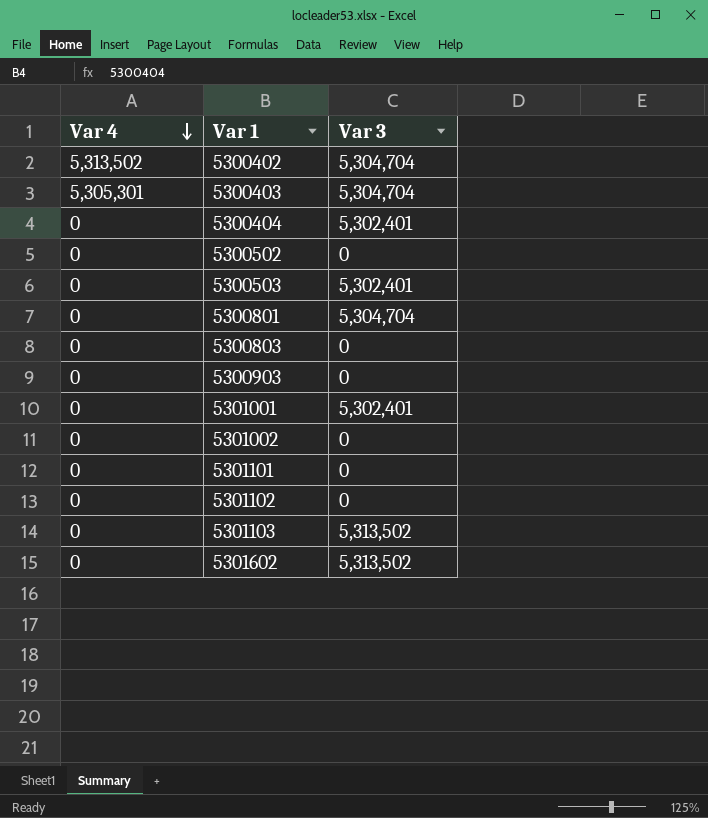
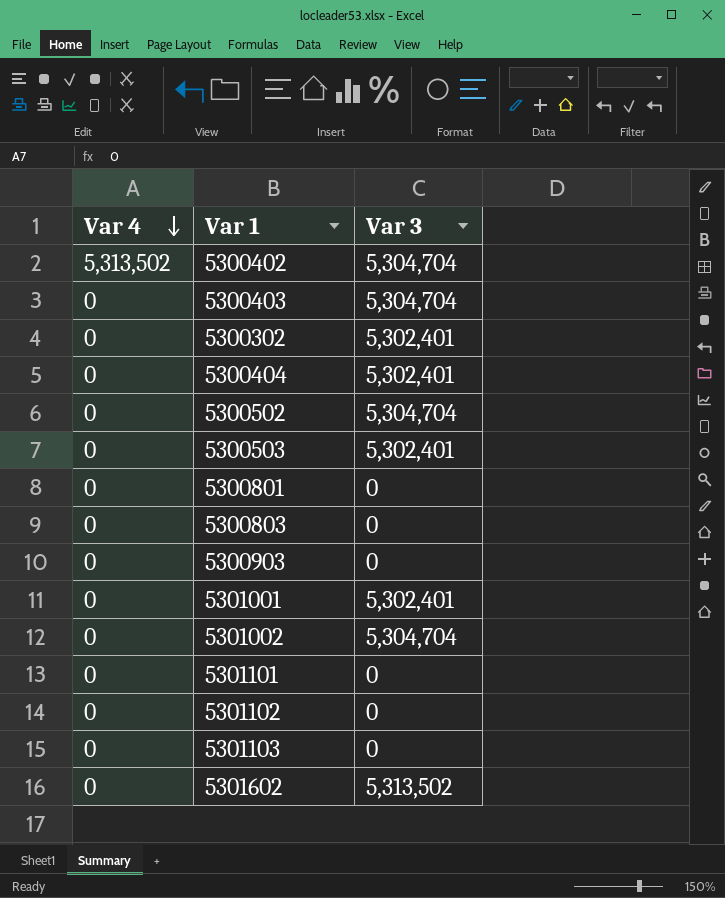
5300403 | Var 4: 5,305,301 -> 0
row 5300302: none -> 0 | 5,302,401
5300502 | Var 3: 0 -> 5,304,704
5300801 | Var 3: 5,304,704 -> 0
5301002 | Var 3: 0 -> 5,304,704
5301103 | Var 3: 5,313,502 -> 0

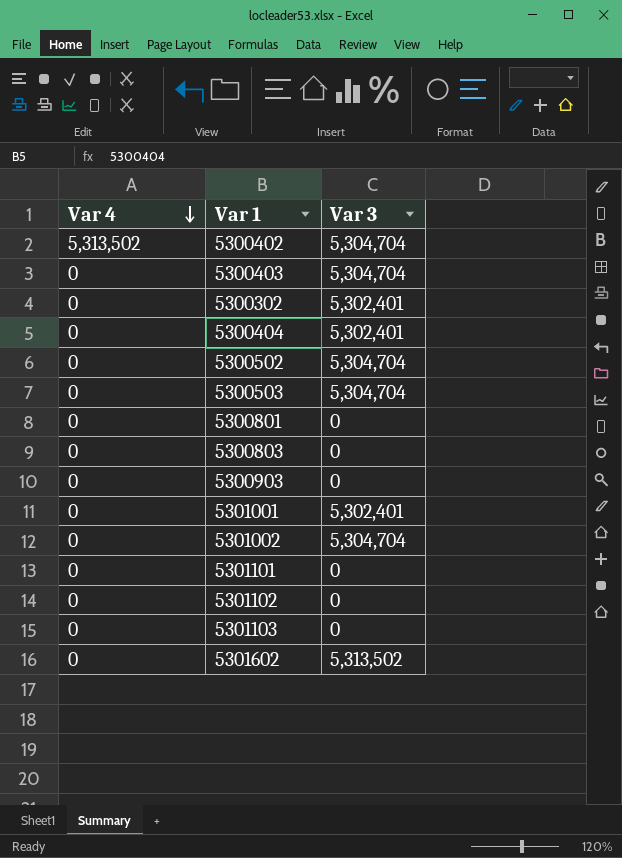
5300503 | Var 3: 5,302,401 -> 5,304,704

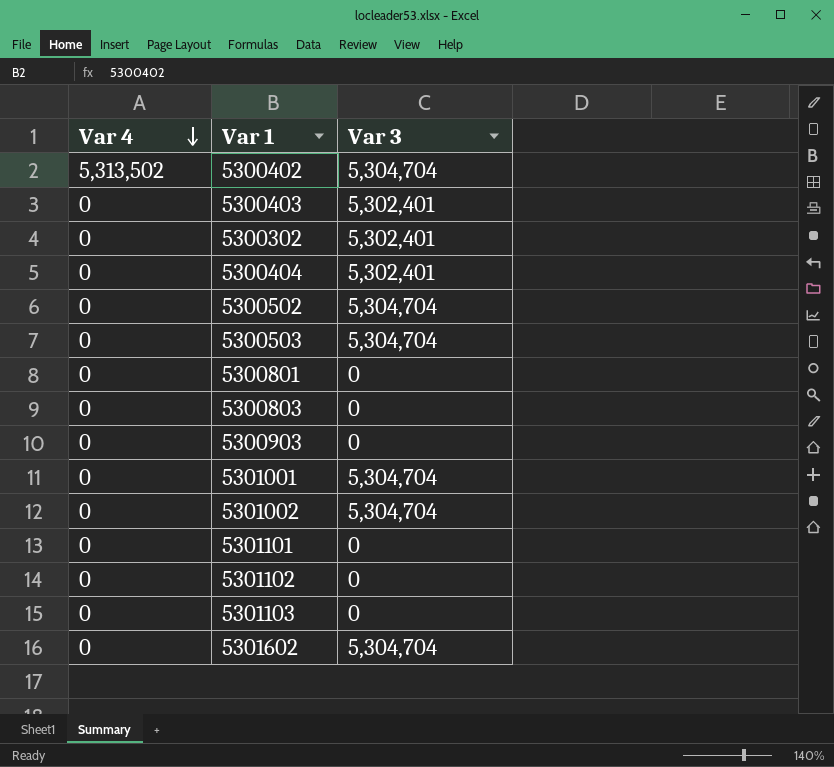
5300403 | Var 3: 5,304,704 -> 5,302,401
5301001 | Var 3: 5,302,401 -> 5,304,704
5301602 | Var 3: 5,313,502 -> 5,304,704

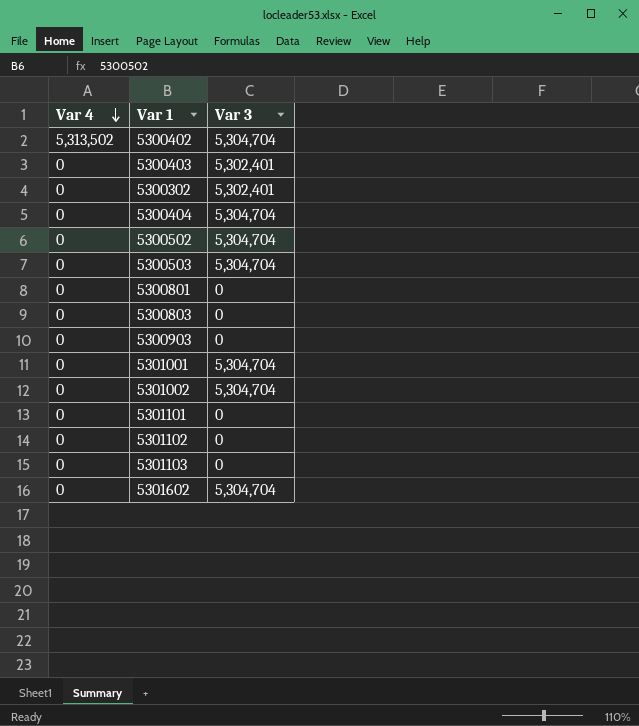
5300404 | Var 3: 5,302,401 -> 5,304,704

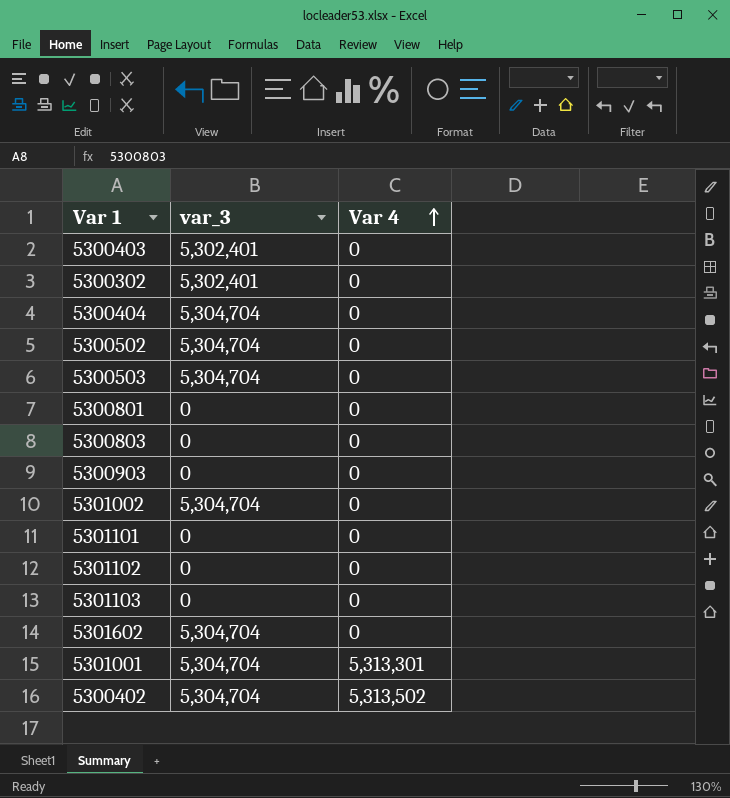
row order: Var 4 descending -> Var 4 ascending
column name: Var 3 -> var_3
column Var 4 | position: 1 -> 3
5301001 | Var 4: 0 -> 5,313,301

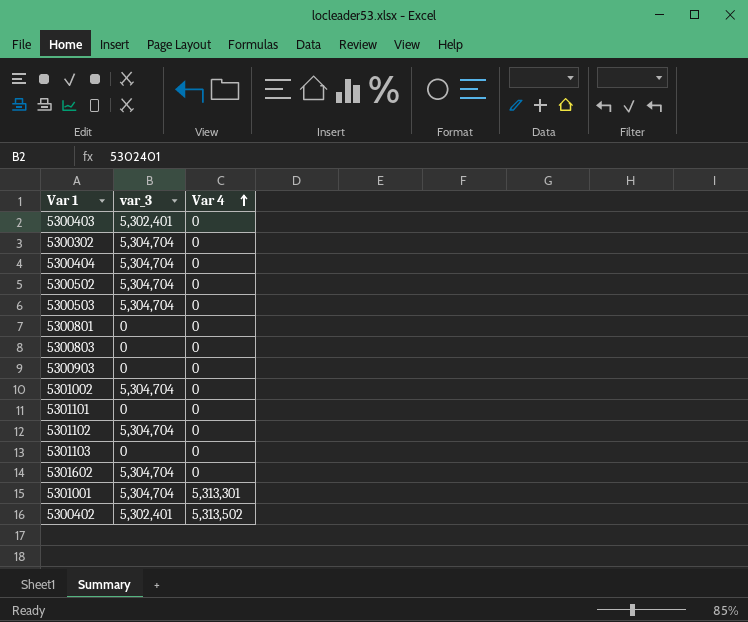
5300302 | var_3: 5,302,401 -> 5,304,704
5301102 | var_3: 0 -> 5,304,704
5300402 | var_3: 5,304,704 -> 5,302,401

